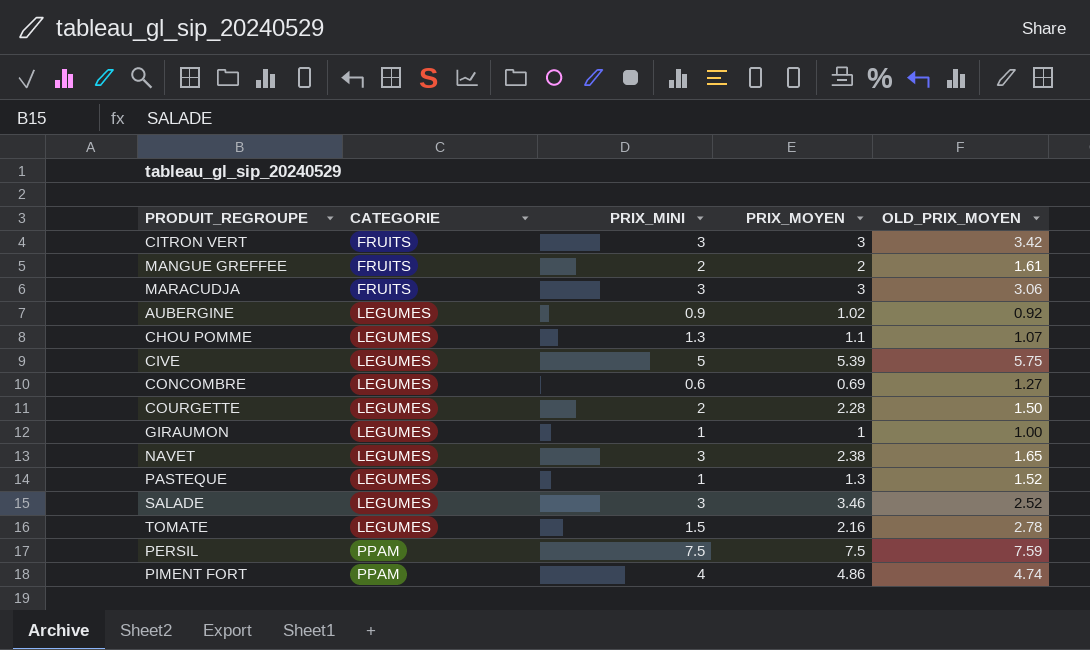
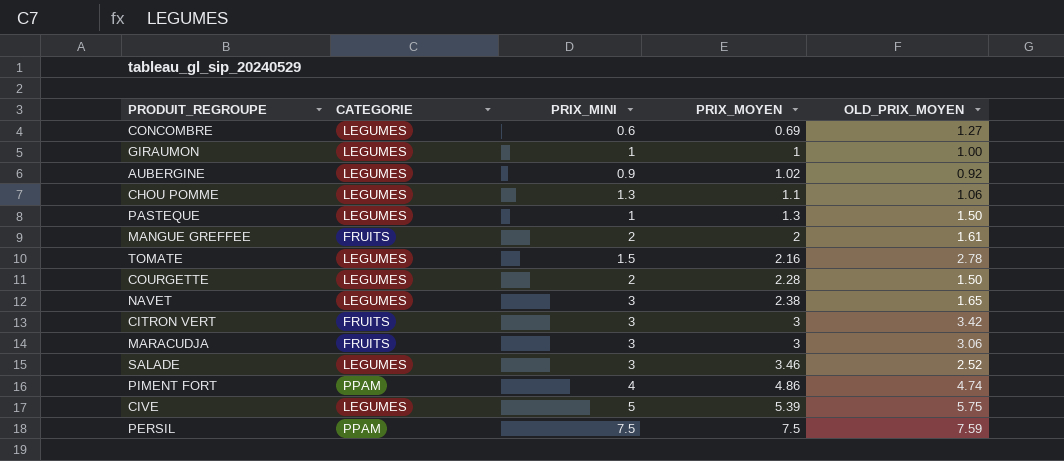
row order: CATEGORIE ascending -> PRIX_MOYEN ascending
CHOU POMME | OLD_PRIX_MOYEN: 1.07 -> 1.06
PASTEQUE | OLD_PRIX_MOYEN: 1.52 -> 1.50

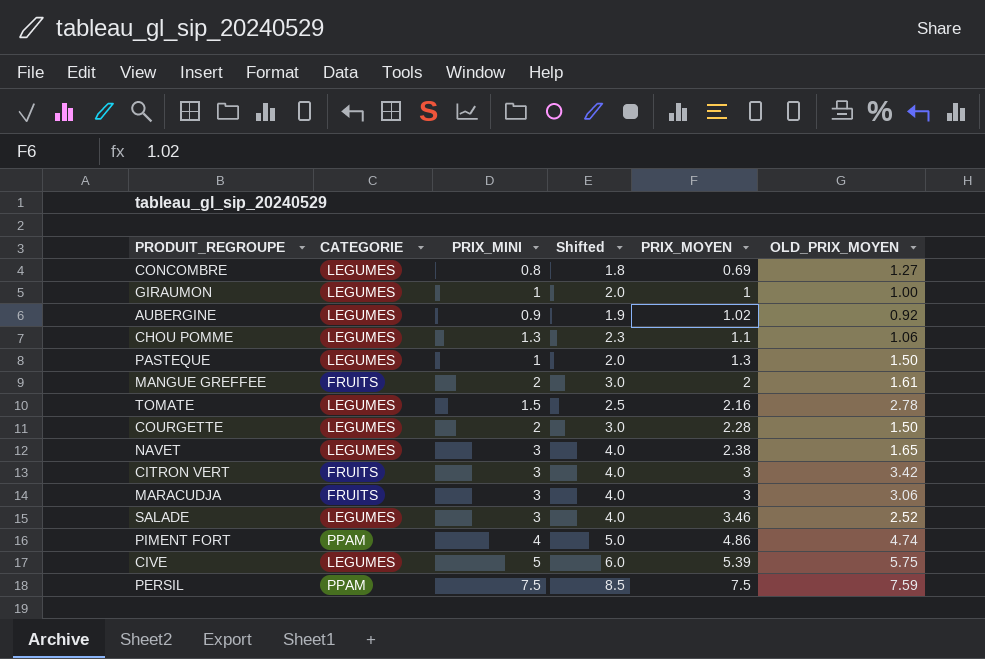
column Shifted | formula: none -> [PRIX_MINI] + 1
CONCOMBRE | PRIX_MINI: 0.6 -> 0.8

